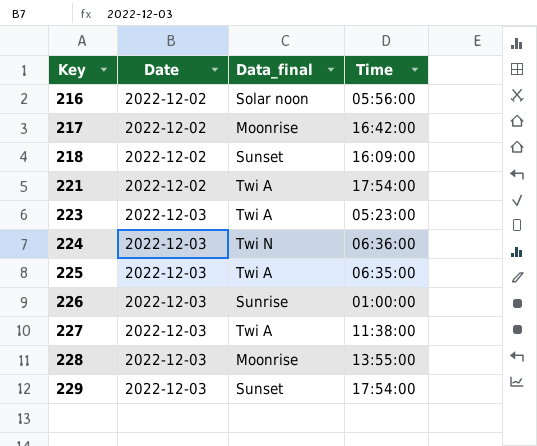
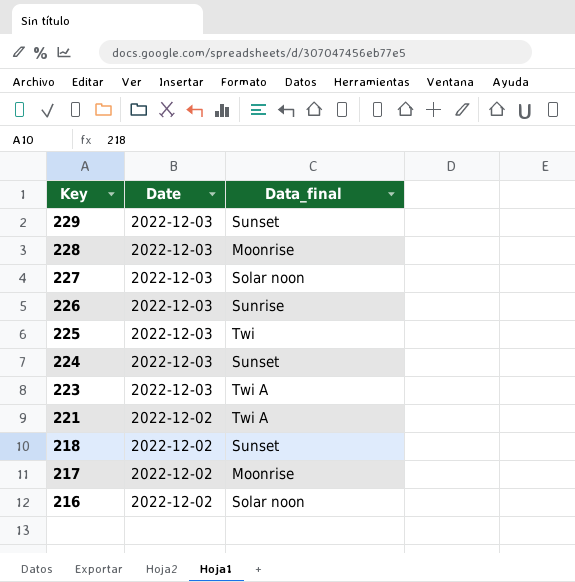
row order: Key ascending -> Key descending
column Time | position: 4 -> none
227 | Data_final: Twi A -> Solar noon
225 | Data_final: Twi A -> Twi
224 | Data_final: Twi N -> Sunset

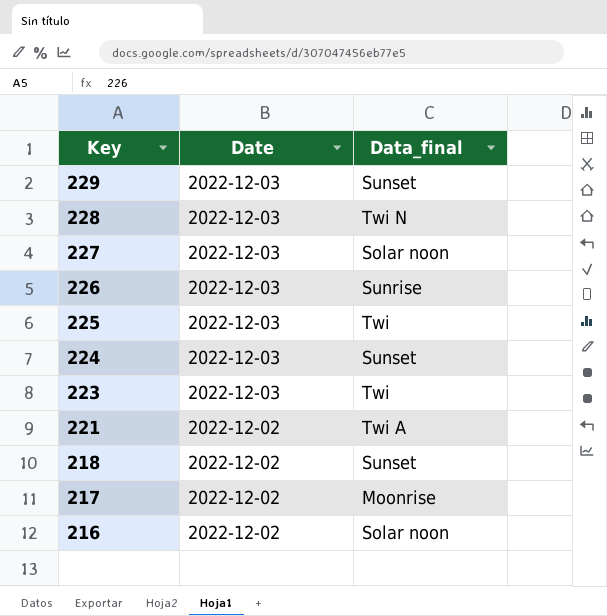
228 | Data_final: Moonrise -> Twi N
223 | Data_final: Twi A -> Twi

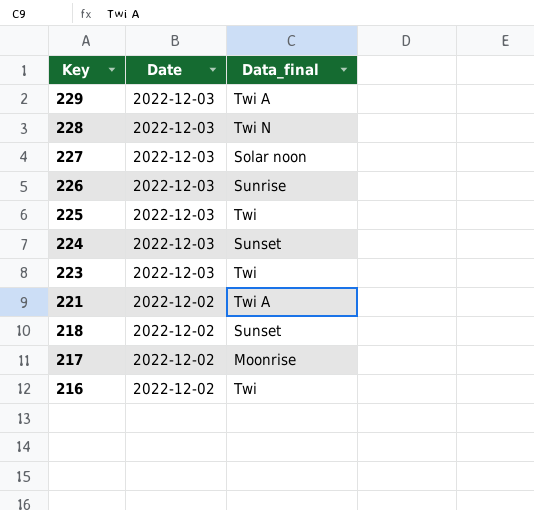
229 | Data_final: Sunset -> Twi A
216 | Data_final: Solar noon -> Twi

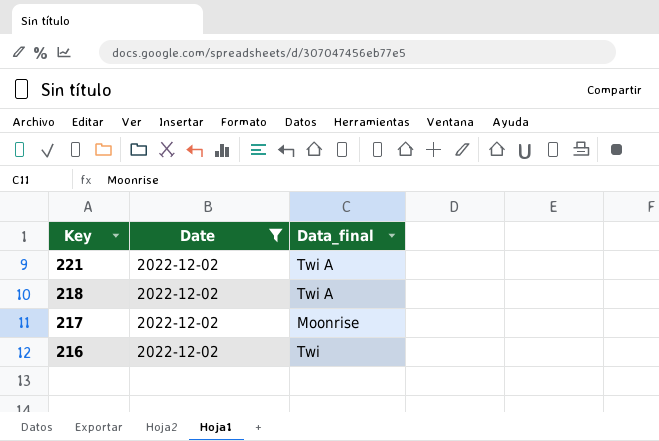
filter: none -> Date = 2022-12-02
218 | Data_final: Sunset -> Twi A

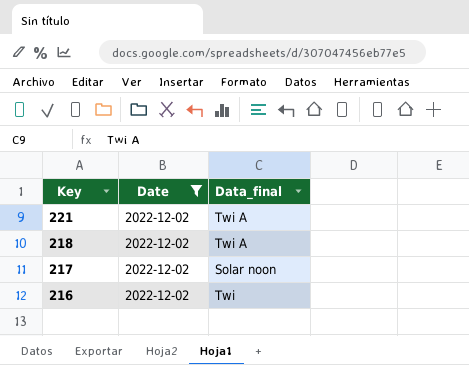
217 | Data_final: Moonrise -> Solar noon

